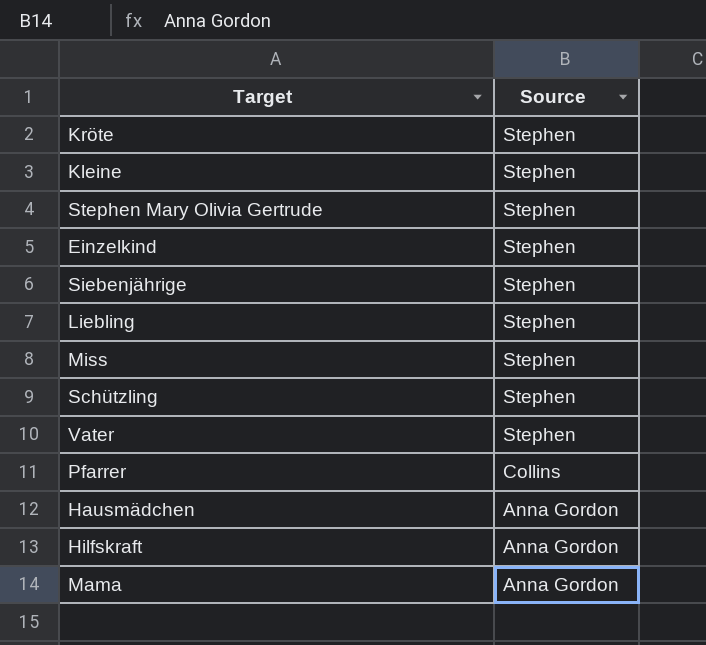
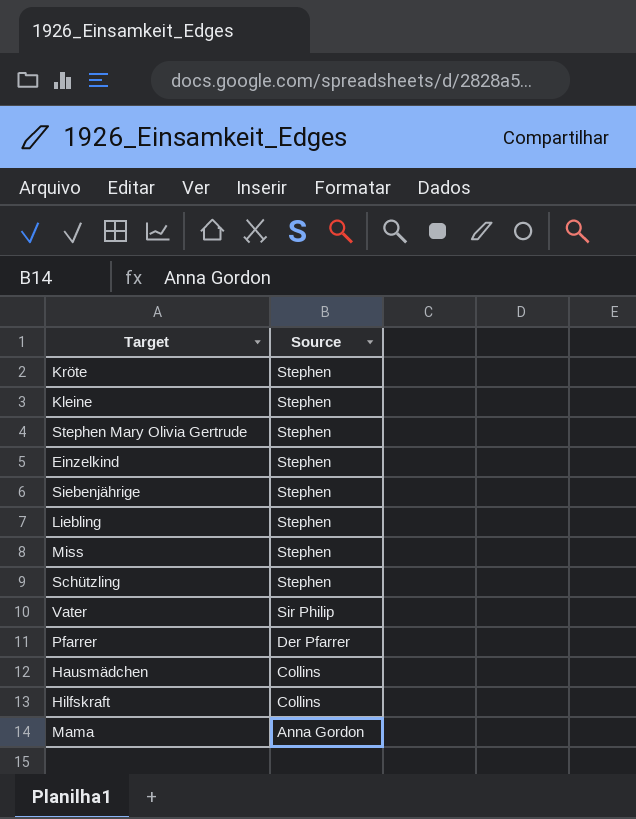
Vater | Source: Stephen -> Sir Philip
Pfarrer | Source: Collins -> Der Pfarrer
Hausmädchen | Source: Anna Gordon -> Collins
Hilfskraft | Source: Anna Gordon -> Collins

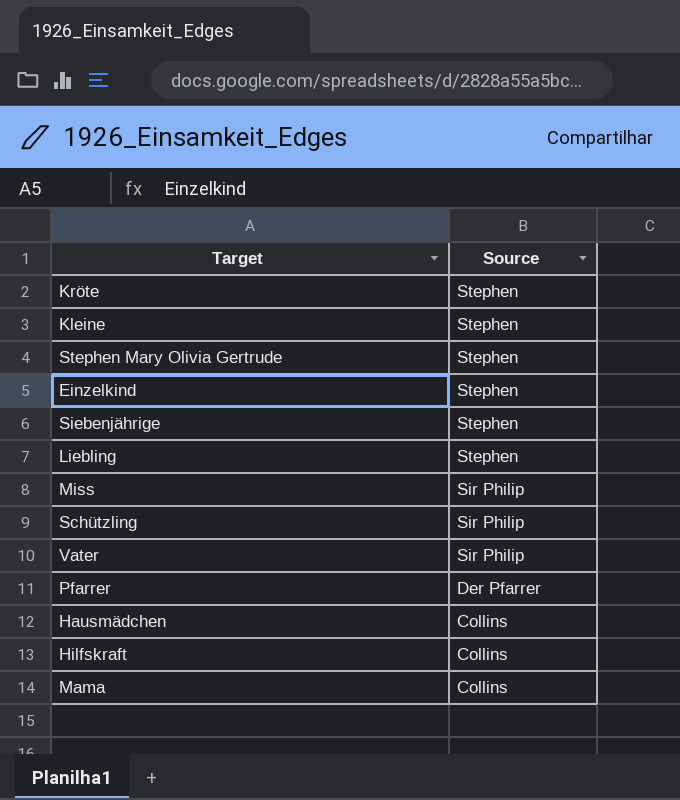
Miss | Source: Stephen -> Sir Philip
Schützling | Source: Stephen -> Sir Philip
Mama | Source: Anna Gordon -> Collins

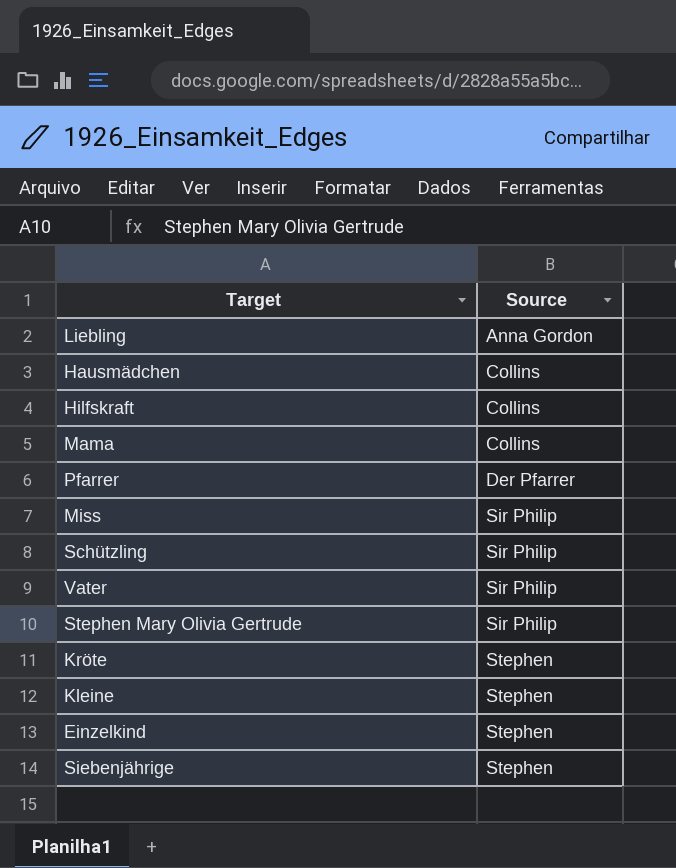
row order: Source descending -> Source ascending
Liebling | Source: Stephen -> Anna Gordon
Stephen Mary Olivia Gertrude | Source: Stephen -> Sir Philip

